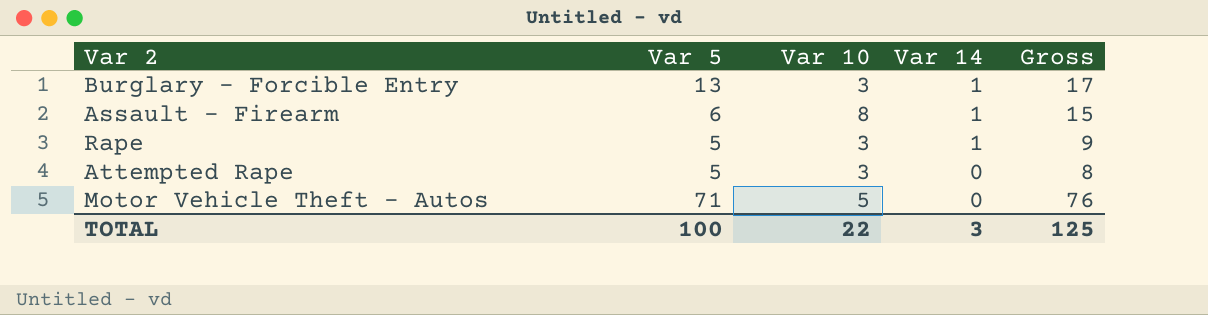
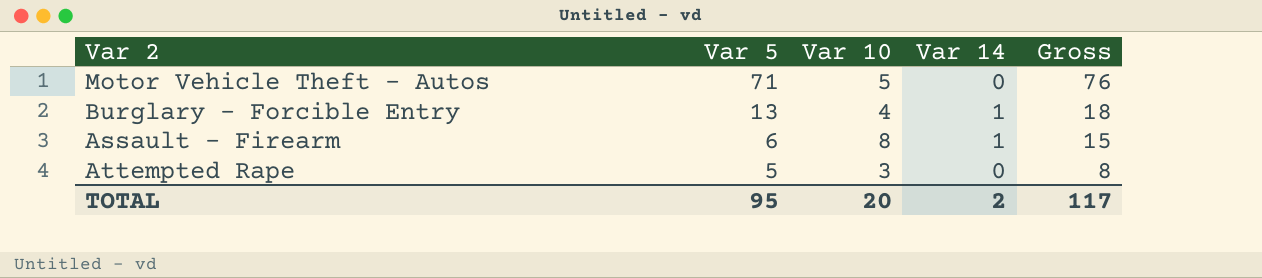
row order: Var 14 descending -> Var 5 descending
row Rape: 5 | 3 | 1 | 9 -> none
Burglary - Forcible Entry | Var 10: 3 -> 4
Burglary - Forcible Entry | Gross: 17 -> 18
TOTAL | Var 5: 100 -> 95
TOTAL | Var 10: 22 -> 20
TOTAL | Var 14: 3 -> 2
TOTAL | Gross: 125 -> 117

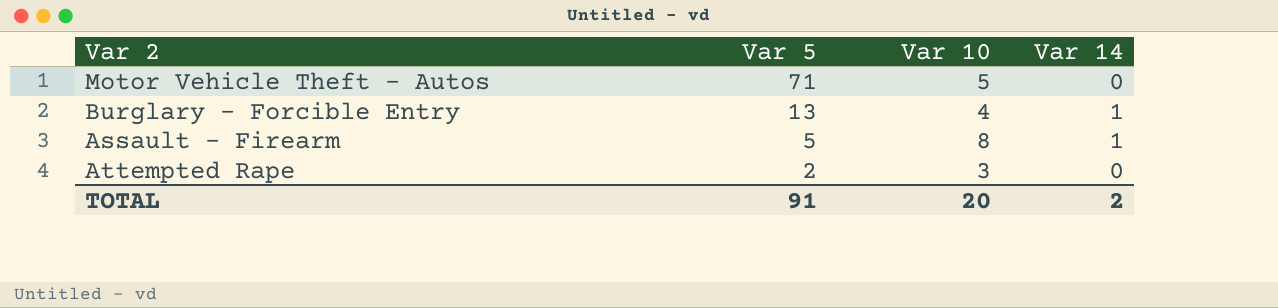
column Gross | formula: [Var 5] + [Var 10] + [Var 14] -> none
Assault - Firearm | Var 5: 6 -> 5
Attempted Rape | Var 5: 5 -> 2
TOTAL | Var 5: 95 -> 91

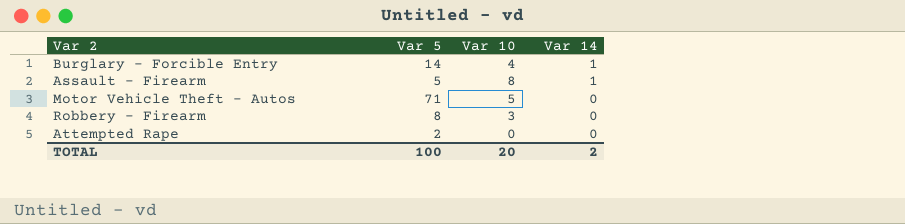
row order: Var 5 descending -> Var 14 descending
Burglary - Forcible Entry | Var 5: 13 -> 14
row Robbery - Firearm: none -> 8 | 3 | 0
Attempted Rape | Var 10: 3 -> 0
TOTAL | Var 5: 91 -> 100

